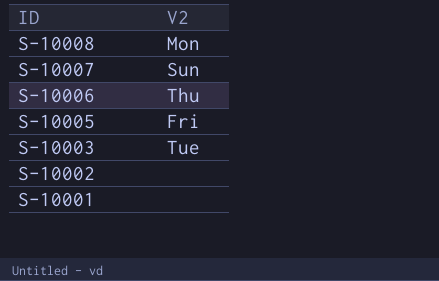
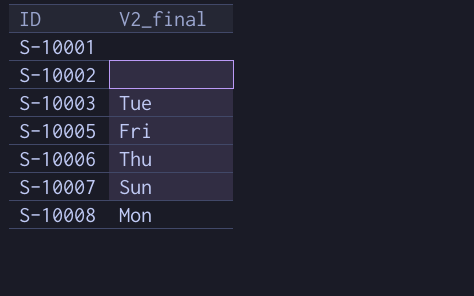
row order: ID descending -> ID ascending
column name: V2 -> V2_final

